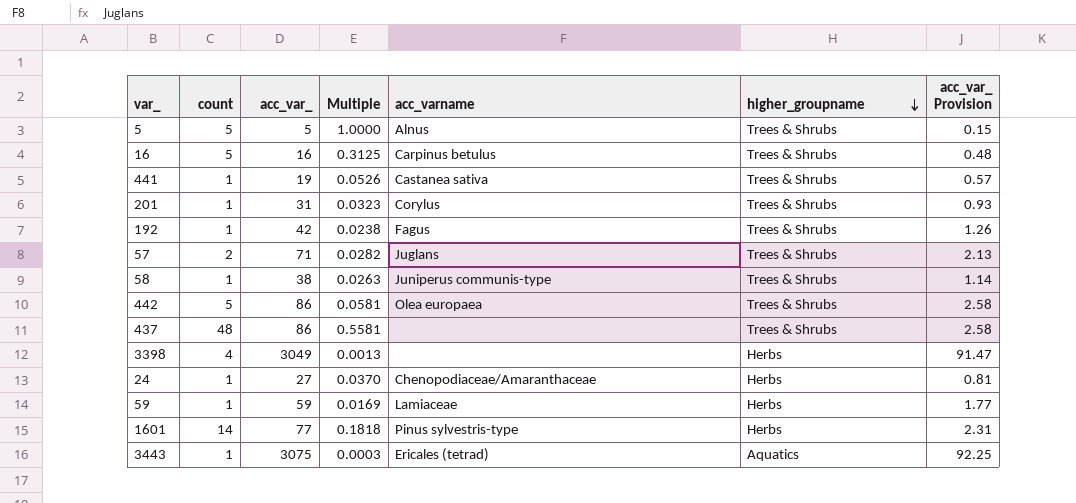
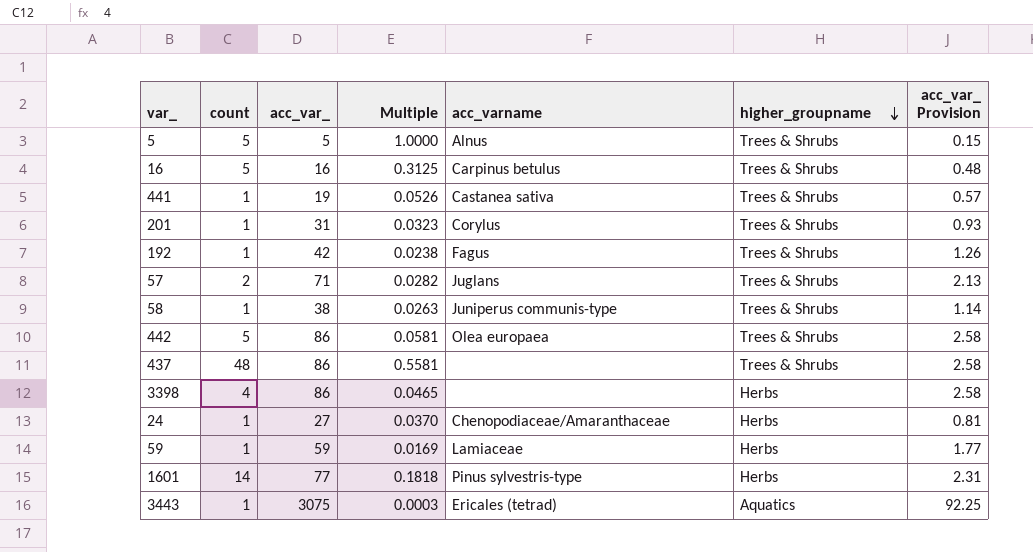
3398 | acc_var_: 3049 -> 86
3398 | Multiple: 0.0013 -> 0.0465
3398 | acc_var_ Provision: 91.47 -> 2.58

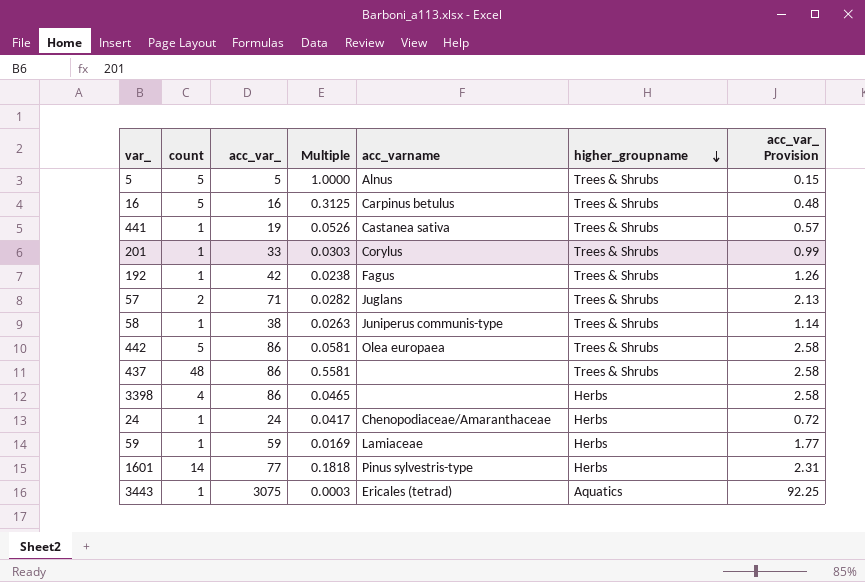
201 | acc_var_: 31 -> 33
201 | Multiple: 0.0323 -> 0.0303
201 | acc_var_ Provision: 0.93 -> 0.99
24 | acc_var_: 27 -> 24
24 | Multiple: 0.0370 -> 0.0417
24 | acc_var_ Provision: 0.81 -> 0.72

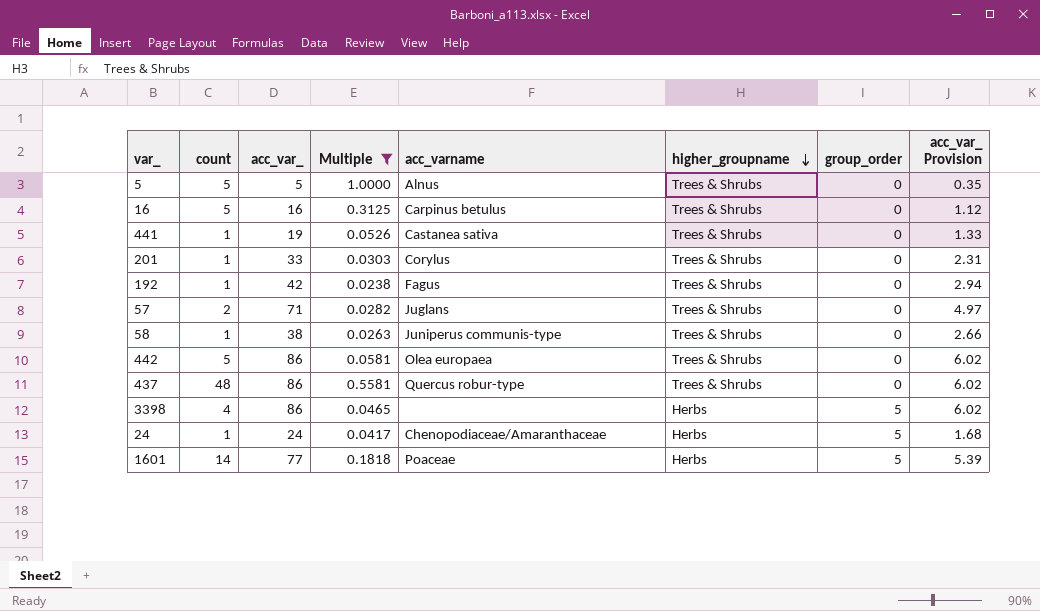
filter: none -> Multiple >= 0.0238
column group_order | position: none -> 7
column acc_var_ Provision | formula: [acc_var_] * 0.03 -> [acc_var_] * 0.07
437 | acc_varname: none -> Quercus robur-type
1601 | acc_varname: Pinus sylvestris-type -> Poaceae

